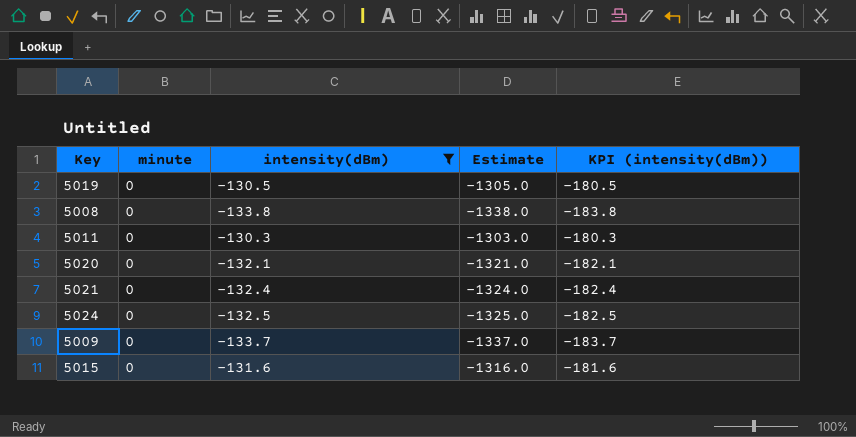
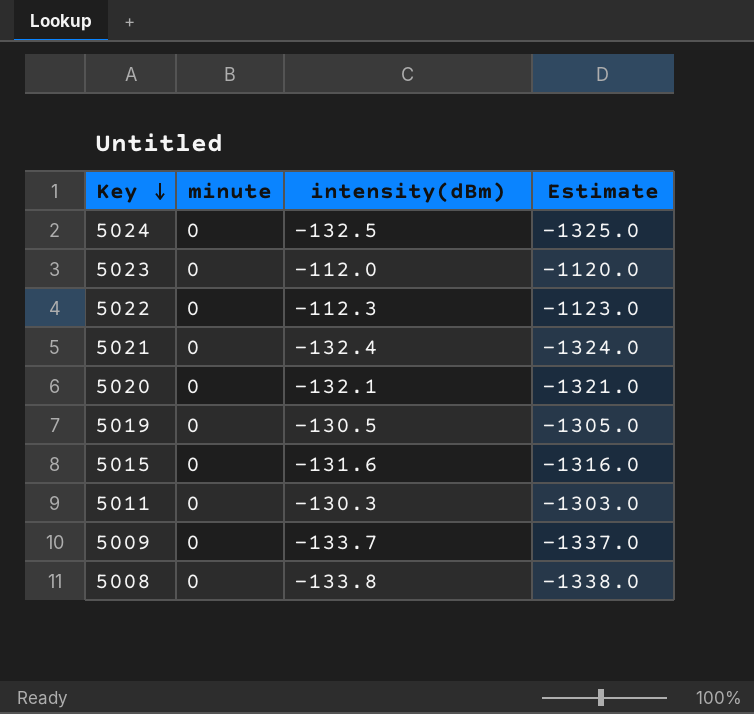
filter: intensity(dBm) <= -130.3 -> none
row order: none -> Key descending
column KPI (intensity(dBm)) | formula: [intensity(dBm)] - 50 -> none

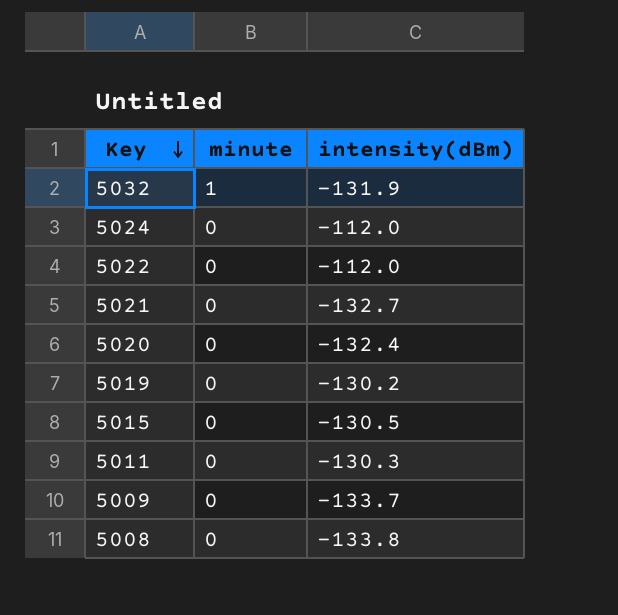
column Estimate | formula: [intensity(dBm)] * 10 -> none
row 5023: 0 | -112.0 | -1120.0 -> none
row 5032: none -> 1 | -131.9
5024 | intensity(dBm): -132.5 -> -112.0
5022 | intensity(dBm): -112.3 -> -112.0
5021 | intensity(dBm): -132.4 -> -132.7
5020 | intensity(dBm): -132.1 -> -132.4
5019 | intensity(dBm): -130.5 -> -130.2
5015 | intensity(dBm): -131.6 -> -130.5

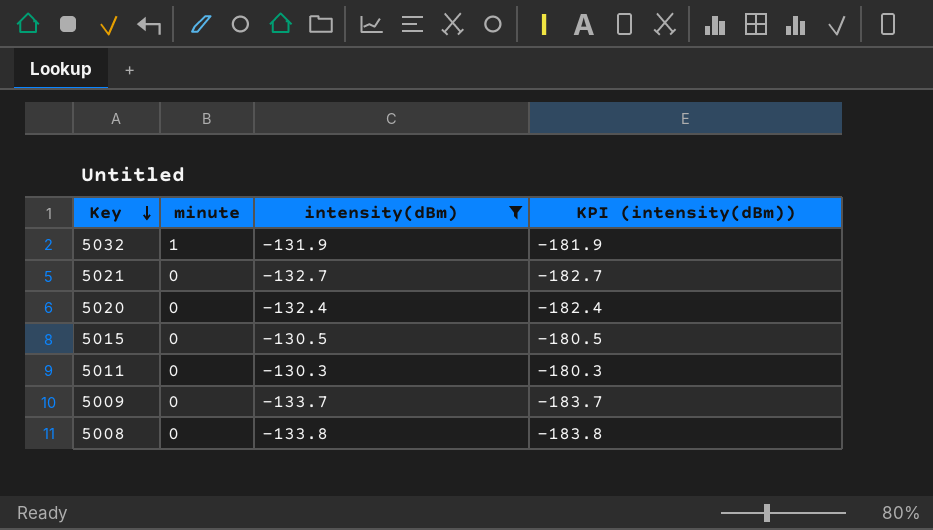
filter: none -> intensity(dBm) <= -130.3
column KPI (intensity(dBm)) | formula: none -> [intensity(dBm)] - 50

